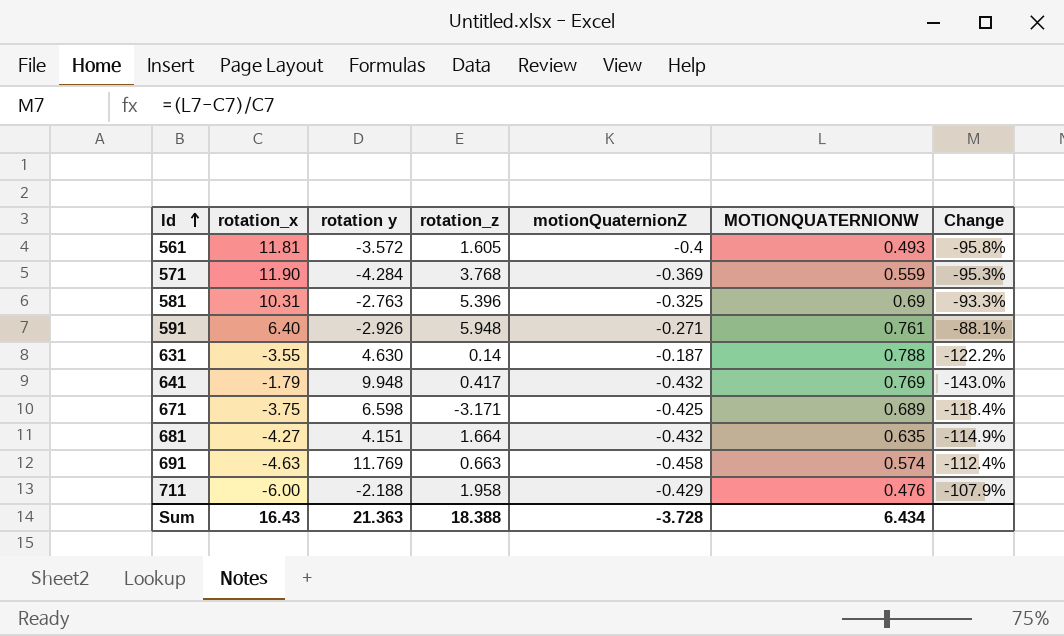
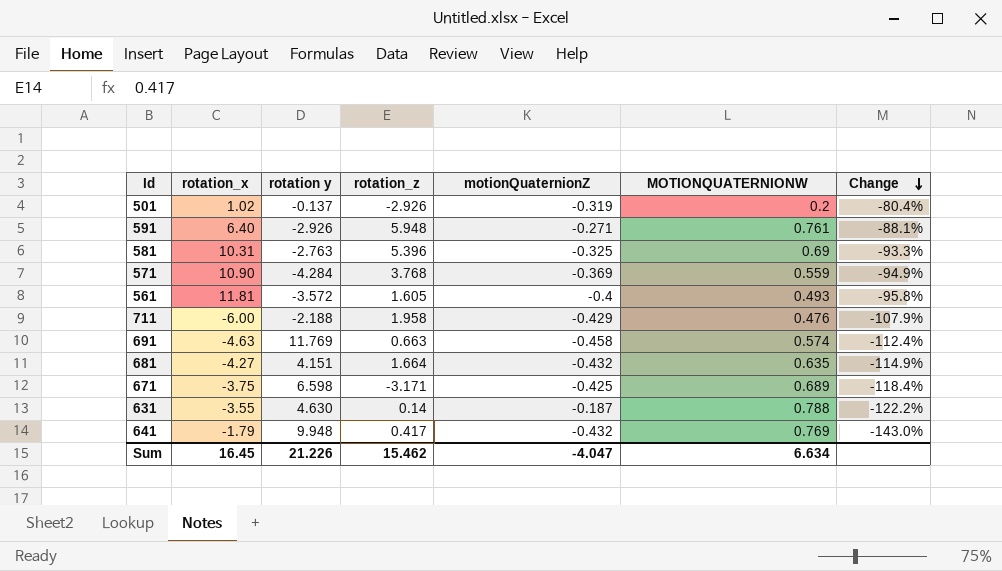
row order: Id ascending -> Change descending
row 501: none -> 1.02 | -0.137 | -2.926 | -0.319 | 0.2 | -80.4%
571 | rotation_x: 11.90 -> 10.90
571 | Change: -95.3% -> -94.9%
Sum | rotation_x: 16.43 -> 16.45
Sum | rotation y: 21.363 -> 21.226
Sum | rotation_z: 18.388 -> 15.462
Sum | motionQuaternionZ: -3.728 -> -4.047
Sum | MOTIONQUATERNIONW: 6.434 -> 6.634

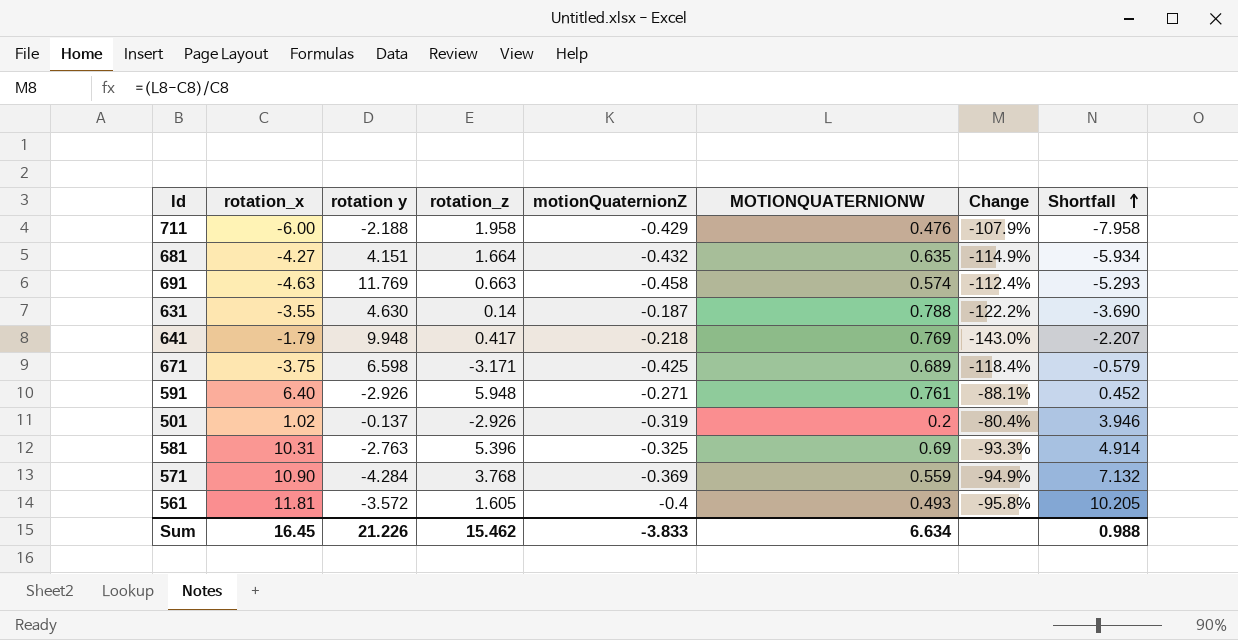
row order: Change descending -> Shortfall ascending
column Shortfall | formula: none -> [rotation_x] - [rotation_z]
641 | motionQuaternionZ: -0.432 -> -0.218
Sum | motionQuaternionZ: -4.047 -> -3.833

